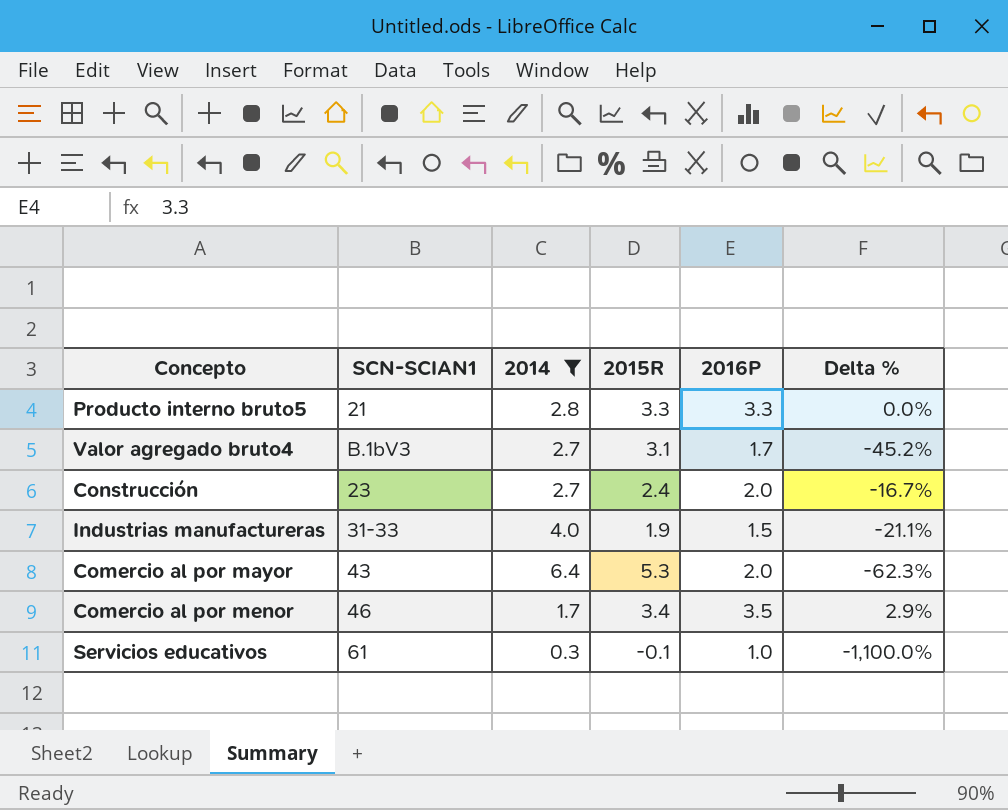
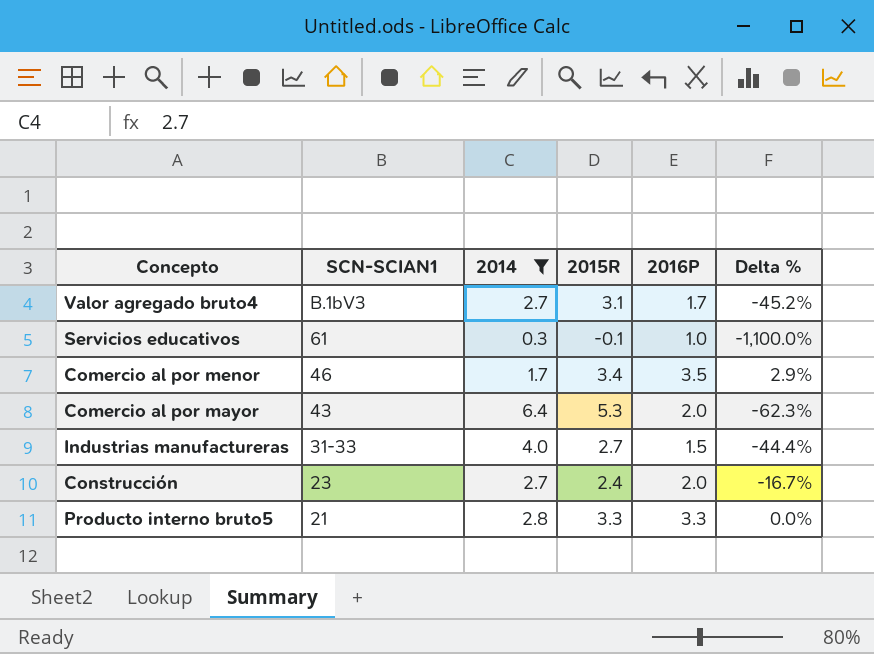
row order: none -> SCN-SCIAN1 descending
Industrias manufactureras | 2015R: 1.9 -> 2.7
Industrias manufactureras | Delta %: -21.1% -> -44.4%

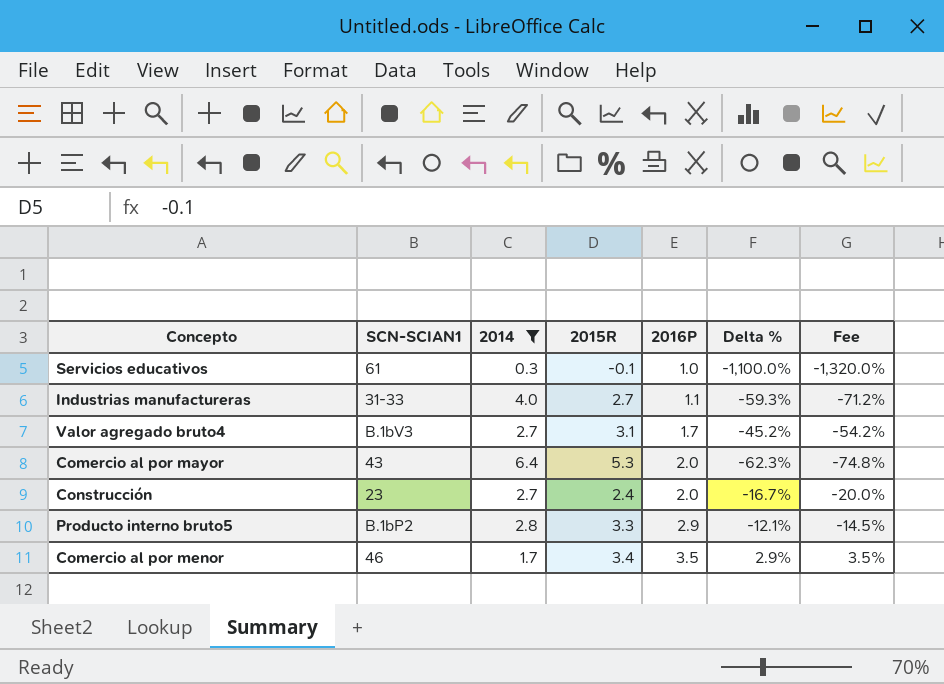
row order: SCN-SCIAN1 descending -> 2016P ascending
column Fee | formula: none -> [Delta %] * 1.2
Industrias manufactureras | 2016P: 1.5 -> 1.1
Industrias manufactureras | Delta %: -44.4% -> -59.3%
Producto interno bruto5 | SCN-SCIAN1: 21 -> B.1bP2
Producto interno bruto5 | 2016P: 3.3 -> 2.9
Producto interno bruto5 | Delta %: 0.0% -> -12.1%

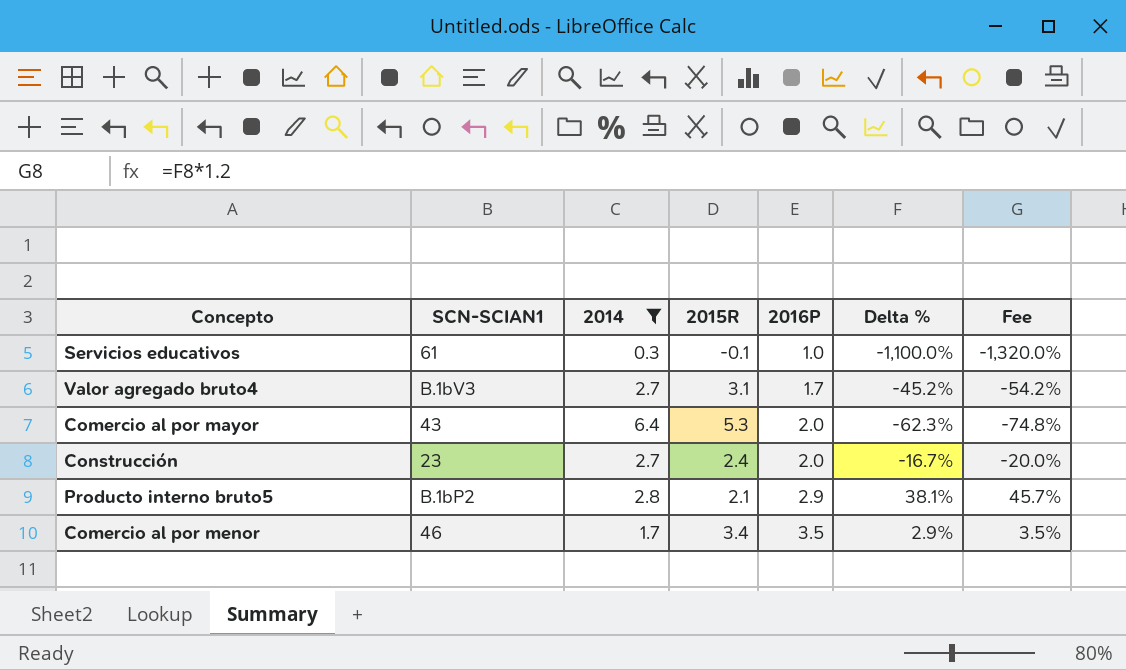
row Industrias manufactureras: 31-33 | 4.0 | 2.7 | 1.1 | -59.3% | -71.2% -> none
Producto interno bruto5 | 2015R: 3.3 -> 2.1
Producto interno bruto5 | Delta %: -12.1% -> 38.1%
Producto interno bruto5 | Fee: -14.5% -> 45.7%

